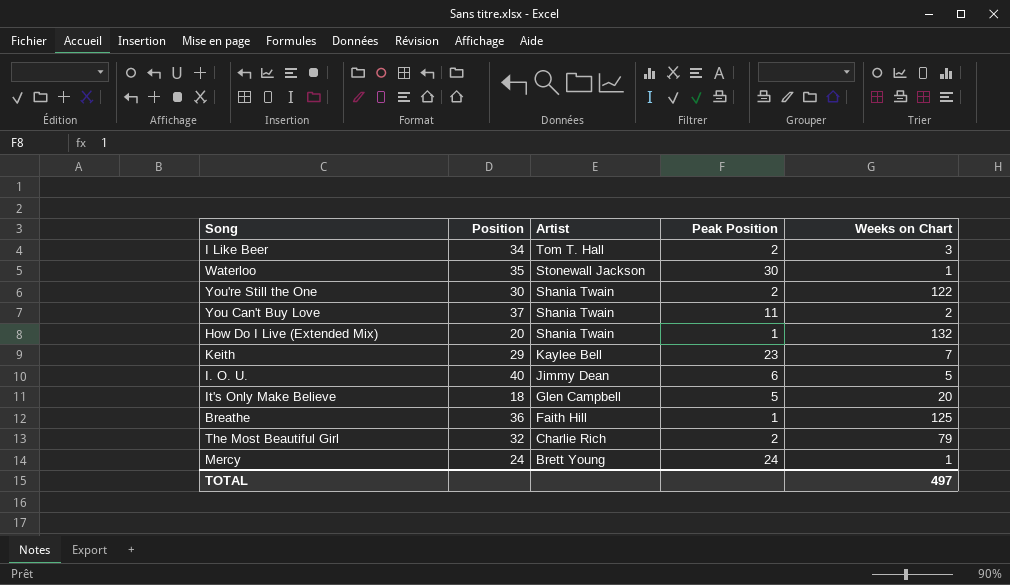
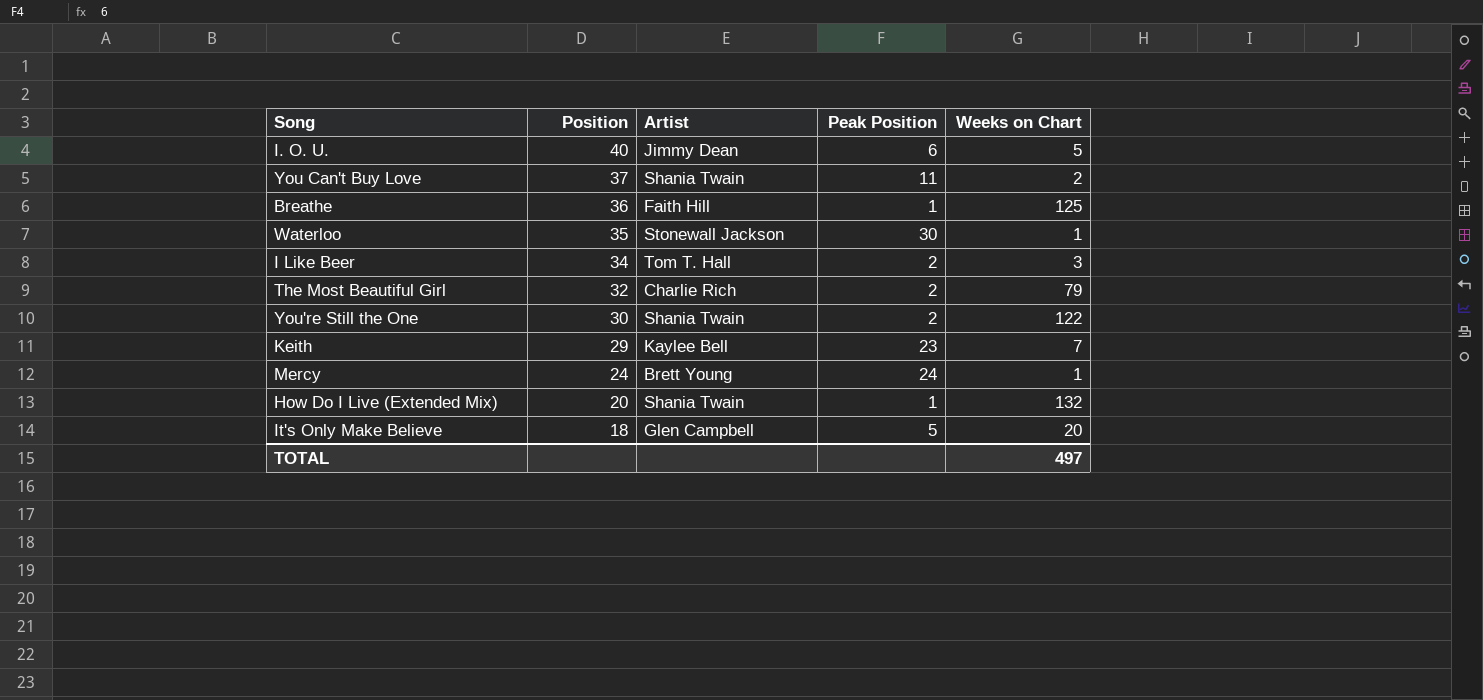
row order: Artist descending -> Position descending

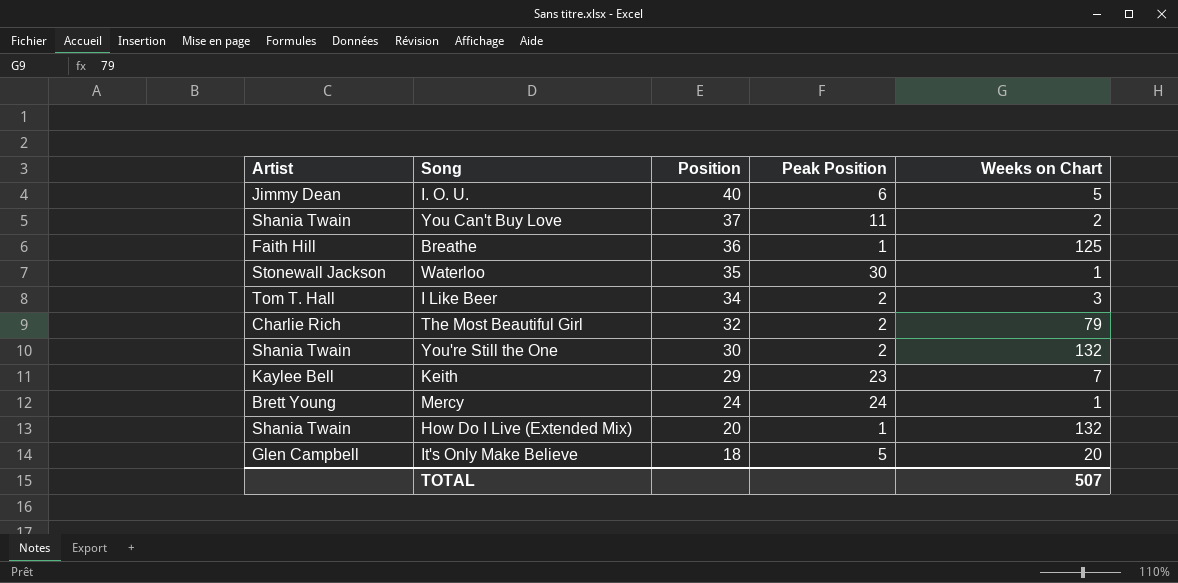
column Artist | position: 3 -> 1
You're Still the One | Weeks on Chart: 122 -> 132
TOTAL | Weeks on Chart: 497 -> 507

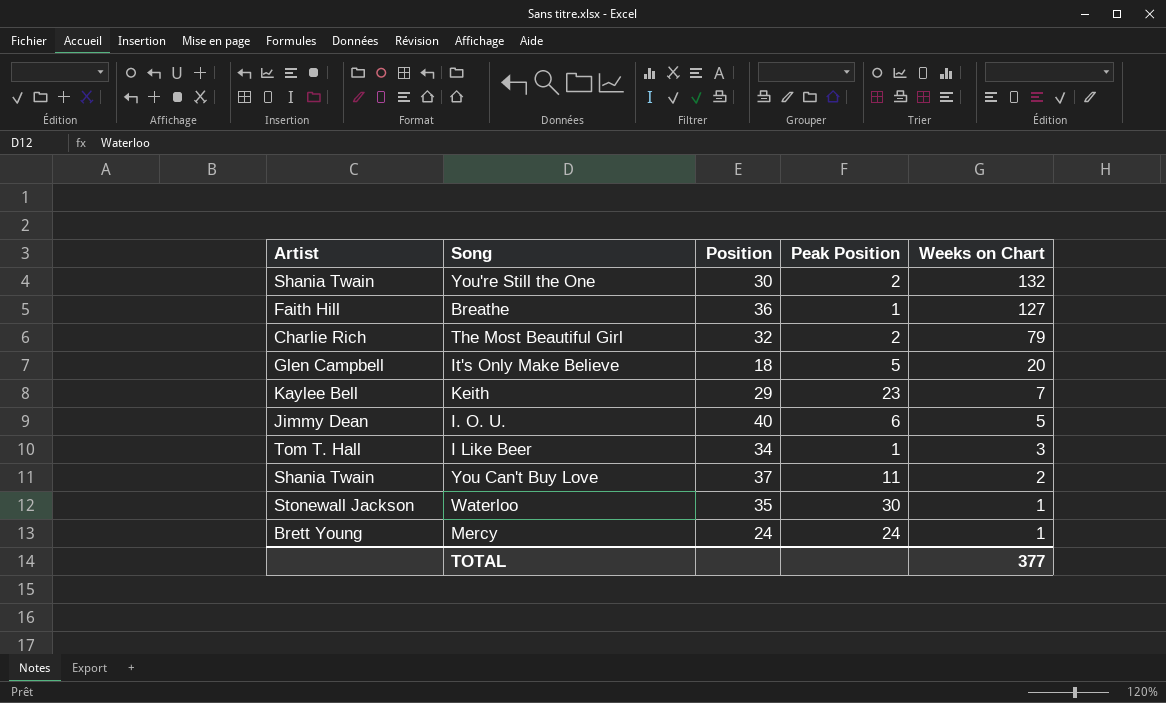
row order: Position descending -> Weeks on Chart descending
row How Do I Live (Extended Mix): Shania Twain | 20 | 1 | 132 -> none
Breathe | Weeks on Chart: 125 -> 127
I Like Beer | Peak Position: 2 -> 1
TOTAL | Weeks on Chart: 507 -> 377

